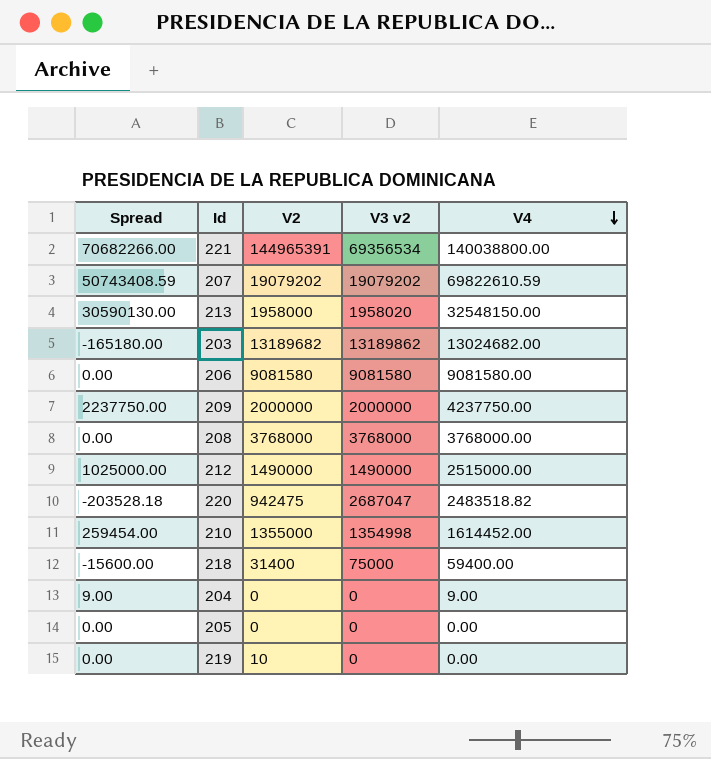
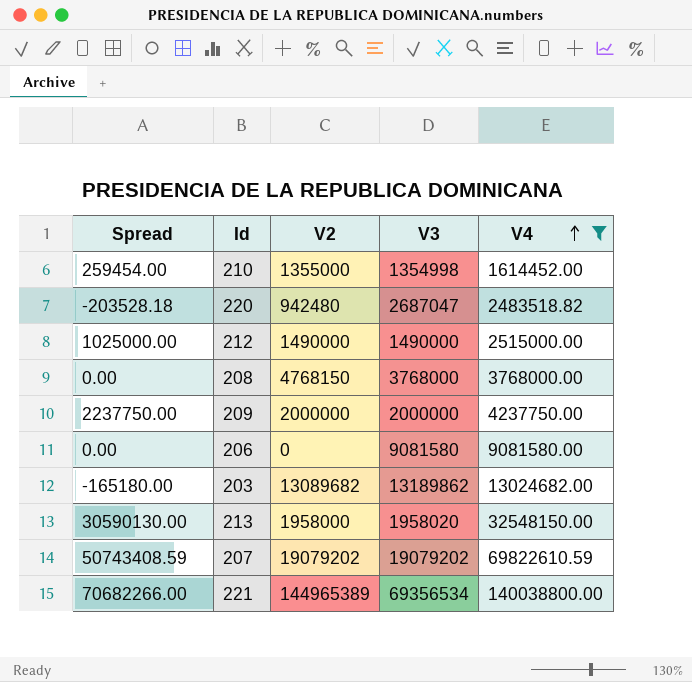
filter: none -> V4 >= 1614452.00
row order: V4 descending -> V4 ascending
column name: V3 v2 -> V3
220 | V2: 942475 -> 942480
208 | V2: 3768000 -> 4768150
206 | V2: 9081580 -> 0
203 | V2: 13189682 -> 13089682
221 | V2: 144965391 -> 144965389

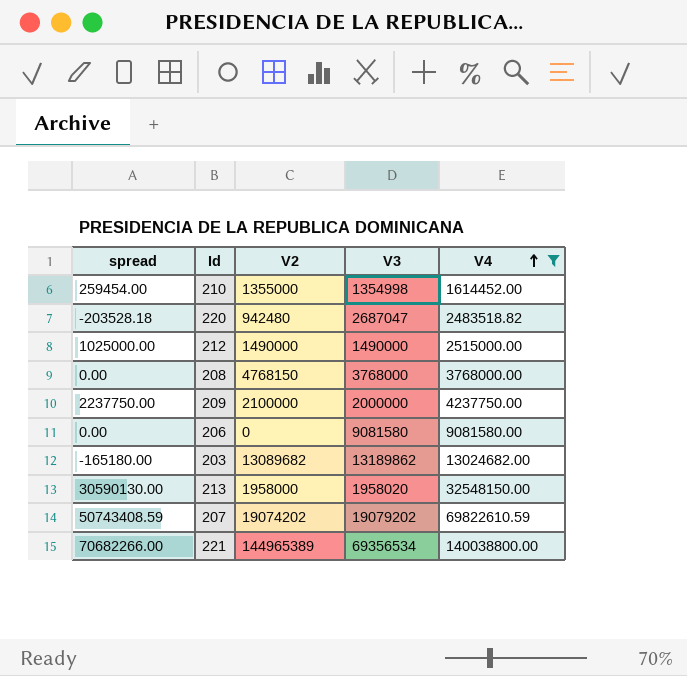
column name: Spread -> spread
209 | V2: 2000000 -> 2100000
207 | V2: 19079202 -> 19074202

